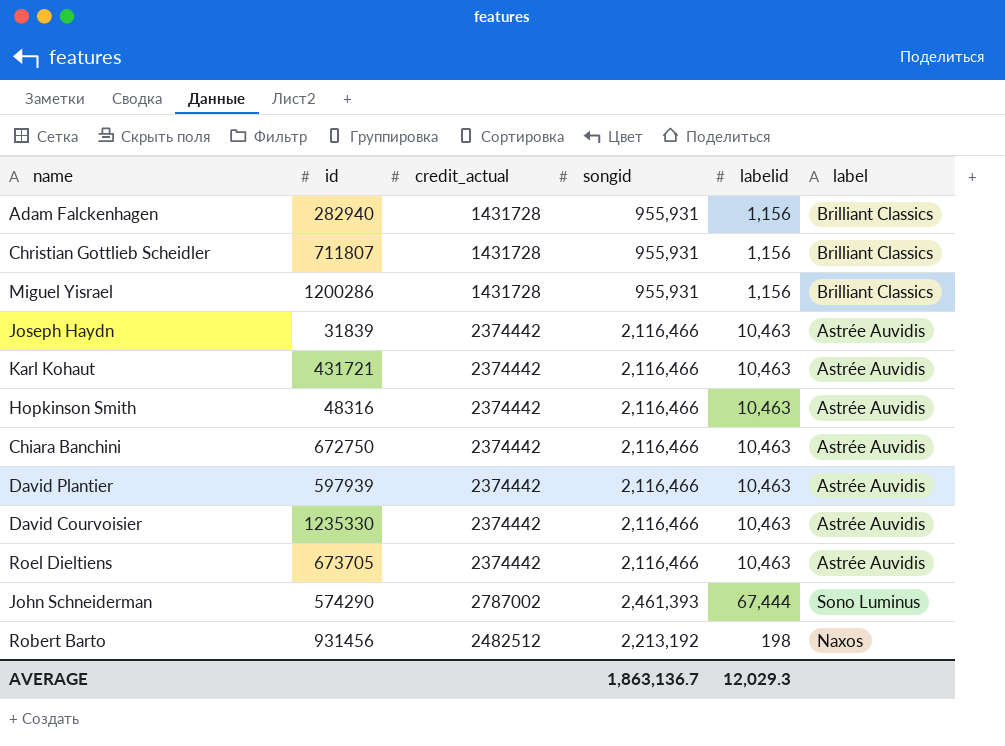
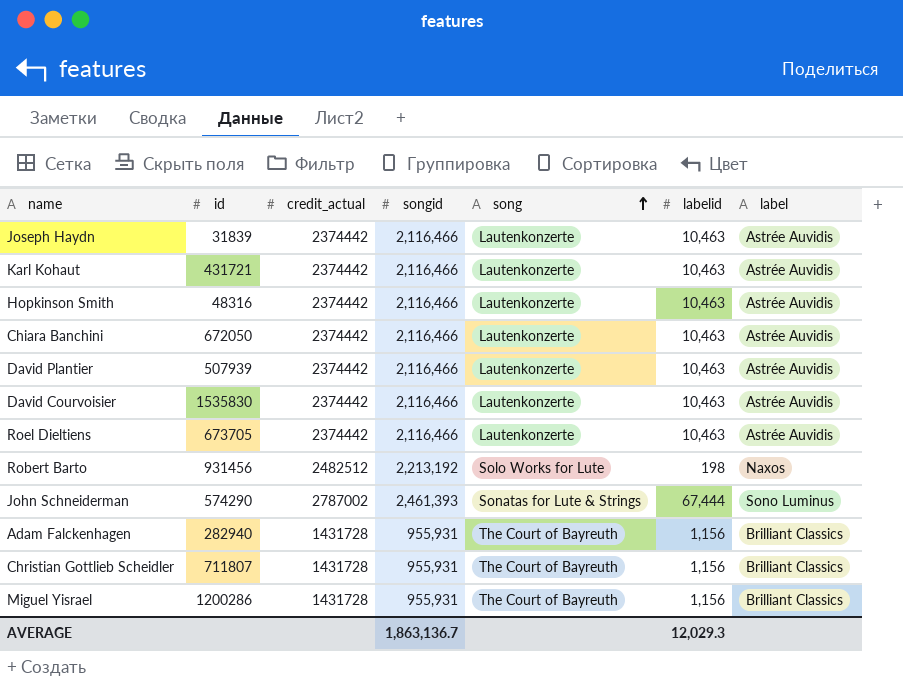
row order: none -> song ascending
column song | position: none -> 5
Chiara Banchini | id: 672750 -> 672050
David Plantier | id: 597939 -> 507939
David Courvoisier | id: 1235330 -> 1535830

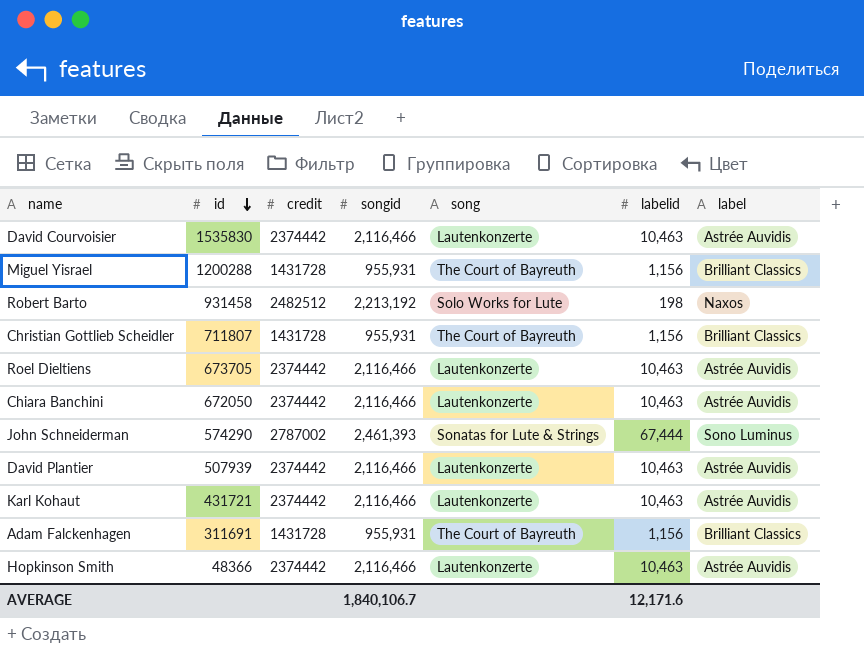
row order: song ascending -> id descending
column name: credit_actual -> credit
row Joseph Haydn: 31839 | 2374442 | 2,116,466 | Lautenkonzerte | 10,463 | Astrée Auvidis -> none
Miguel Yisrael | id: 1200286 -> 1200288
Robert Barto | id: 931456 -> 931458
Adam Falckenhagen | id: 282940 -> 311691
Hopkinson Smith | id: 48316 -> 48366
AVERAGE | songid: 1,863,136.7 -> 1,840,106.7
AVERAGE | labelid: 12,029.3 -> 12,171.6

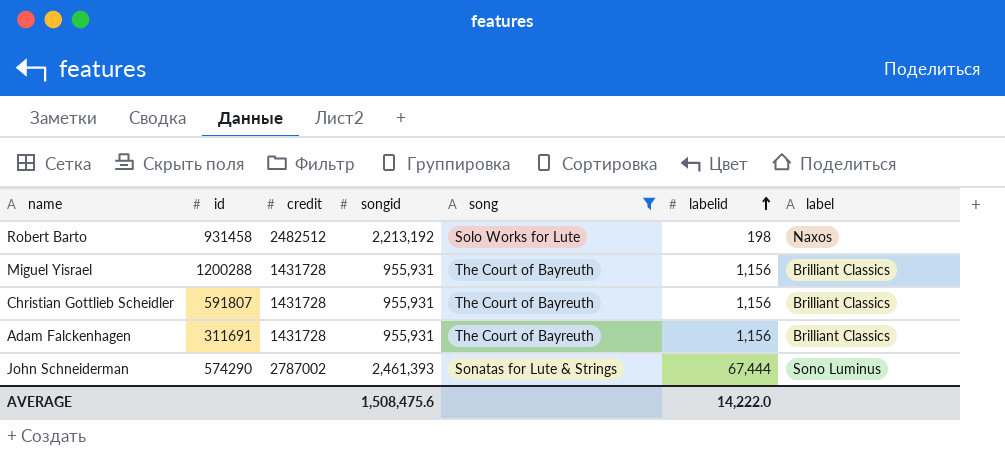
filter: none -> song != Lautenkonzerte
row order: id descending -> labelid ascending
Christian Gottlieb Scheidler | id: 711807 -> 591807
AVERAGE | songid: 1,840,106.7 -> 1,508,475.6
AVERAGE | labelid: 12,171.6 -> 14,222.0

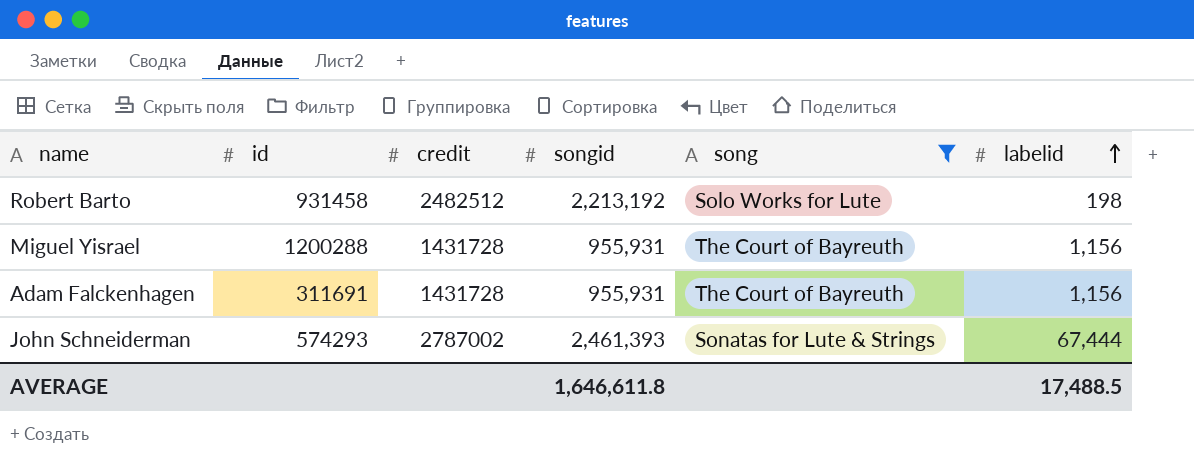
column label | position: 7 -> none
row Christian Gottlieb Scheidler: 591807 | 1431728 | 955,931 | The Court of Bayreuth | 1,156 | Brilliant Classics -> none
John Schneiderman | id: 574290 -> 574293
AVERAGE | songid: 1,508,475.6 -> 1,646,611.8
AVERAGE | labelid: 14,222.0 -> 17,488.5

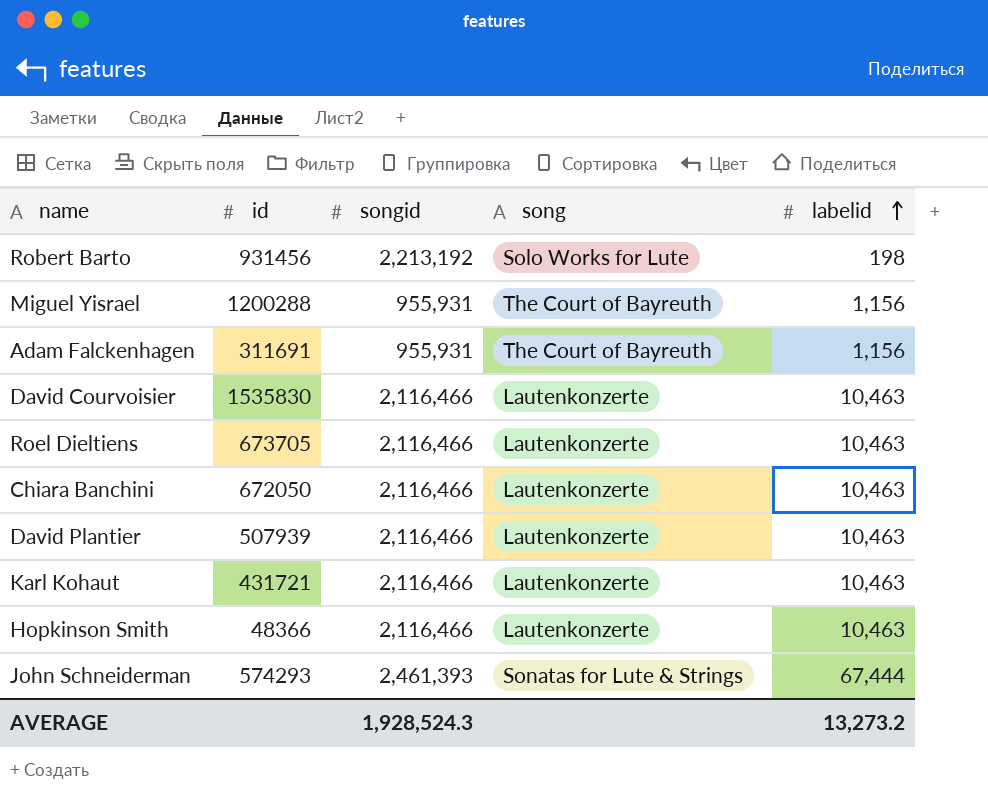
filter: song != Lautenkonzerte -> none
column credit | position: 3 -> none
Robert Barto | id: 931458 -> 931456
AVERAGE | songid: 1,646,611.8 -> 1,928,524.3
AVERAGE | labelid: 17,488.5 -> 13,273.2

